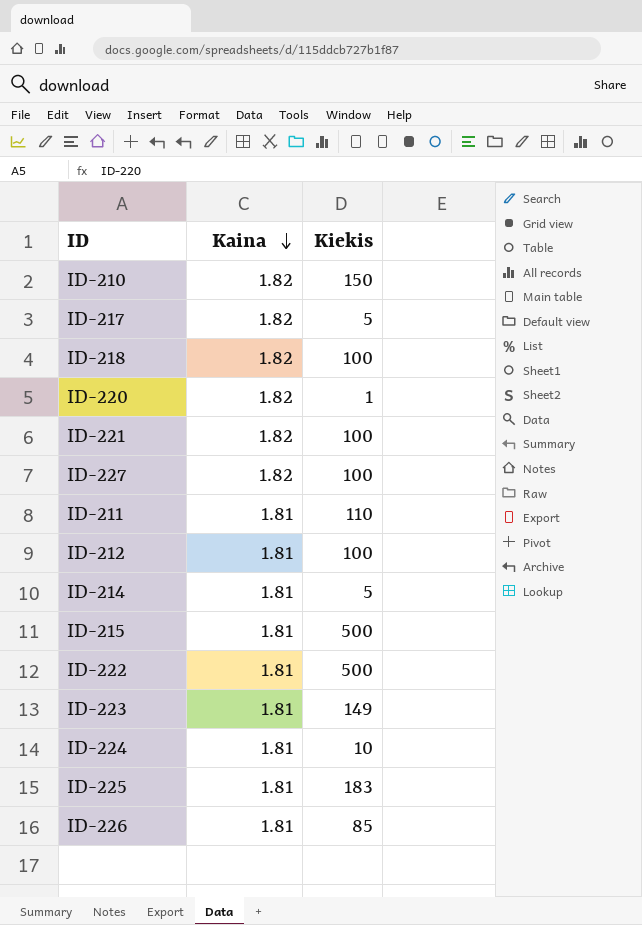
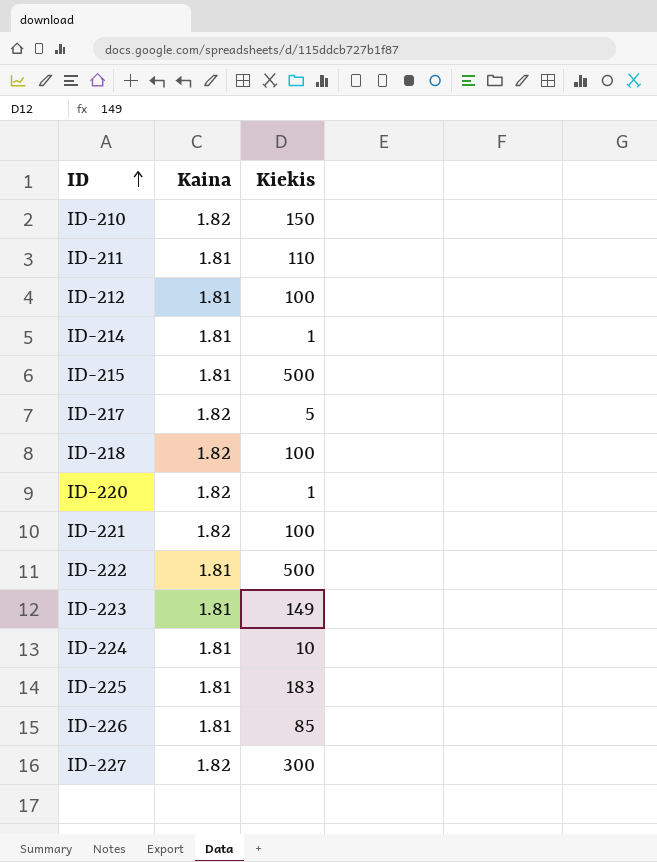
row order: Kaina descending -> ID ascending
ID-214 | Kiekis: 5 -> 1
ID-227 | Kiekis: 100 -> 300

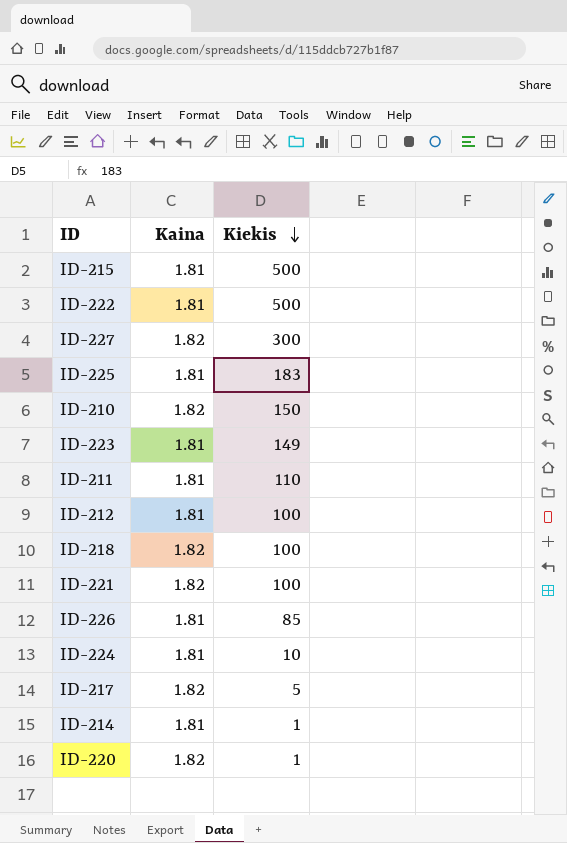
row order: ID ascending -> Kiekis descending

